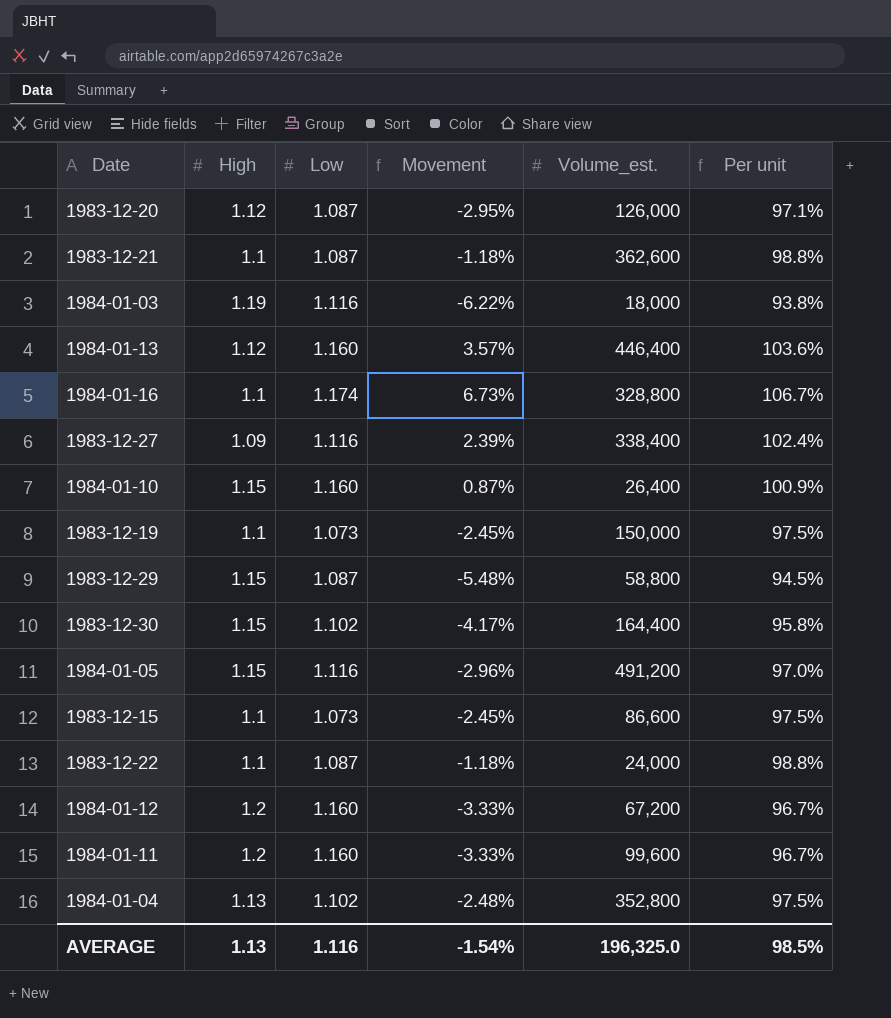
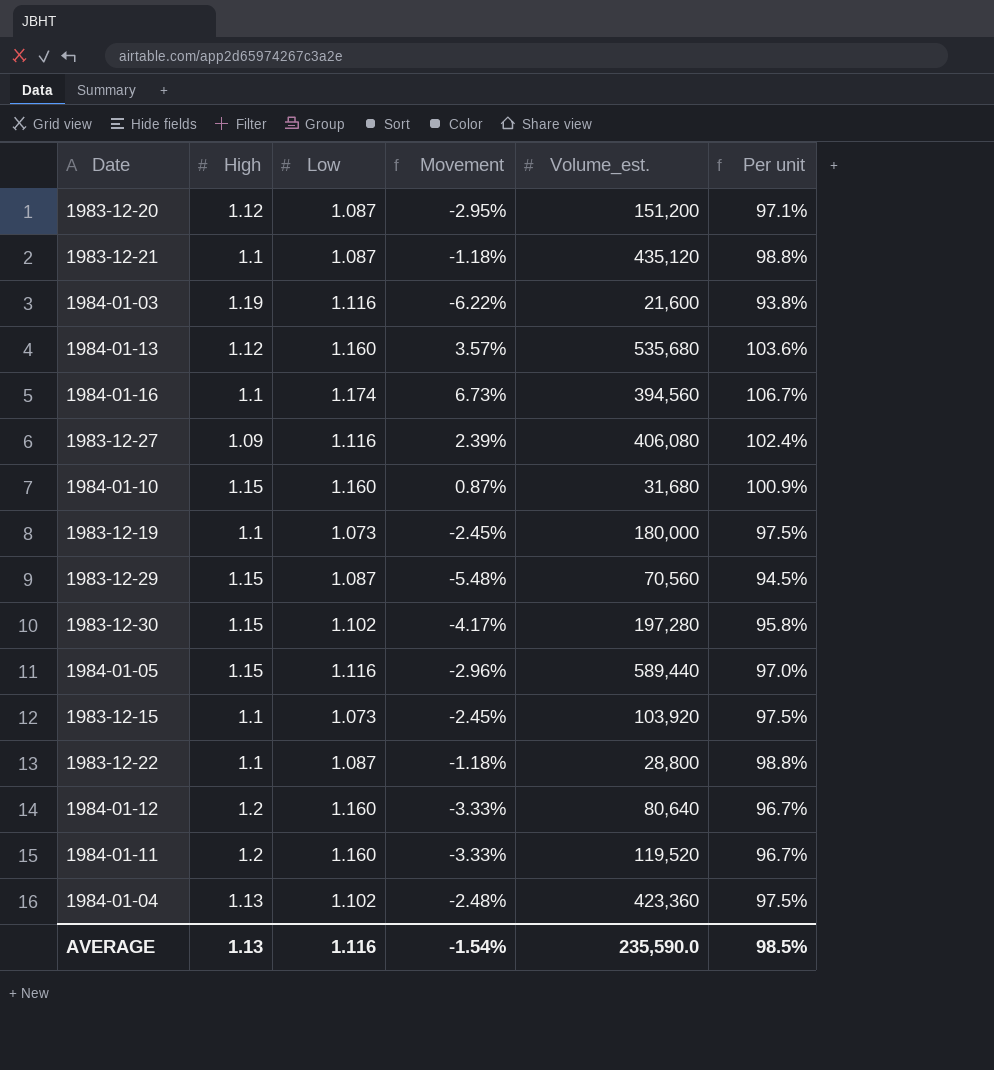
1983-12-20 | Volume_est.: 126,000 -> 151,200
1983-12-21 | Volume_est.: 362,600 -> 435,120
1984-01-03 | Volume_est.: 18,000 -> 21,600
1984-01-13 | Volume_est.: 446,400 -> 535,680
1984-01-16 | Volume_est.: 328,800 -> 394,560
1983-12-27 | Volume_est.: 338,400 -> 406,080
1984-01-10 | Volume_est.: 26,400 -> 31,680
1983-12-19 | Volume_est.: 150,000 -> 180,000
1983-12-29 | Volume_est.: 58,800 -> 70,560
1983-12-30 | Volume_est.: 164,400 -> 197,280
1984-01-05 | Volume_est.: 491,200 -> 589,440
1983-12-15 | Volume_est.: 86,600 -> 103,920
1983-12-22 | Volume_est.: 24,000 -> 28,800
1984-01-12 | Volume_est.: 67,200 -> 80,640
1984-01-11 | Volume_est.: 99,600 -> 119,520
1984-01-04 | Volume_est.: 352,800 -> 423,360
AVERAGE | Volume_est.: 196,325.0 -> 235,590.0

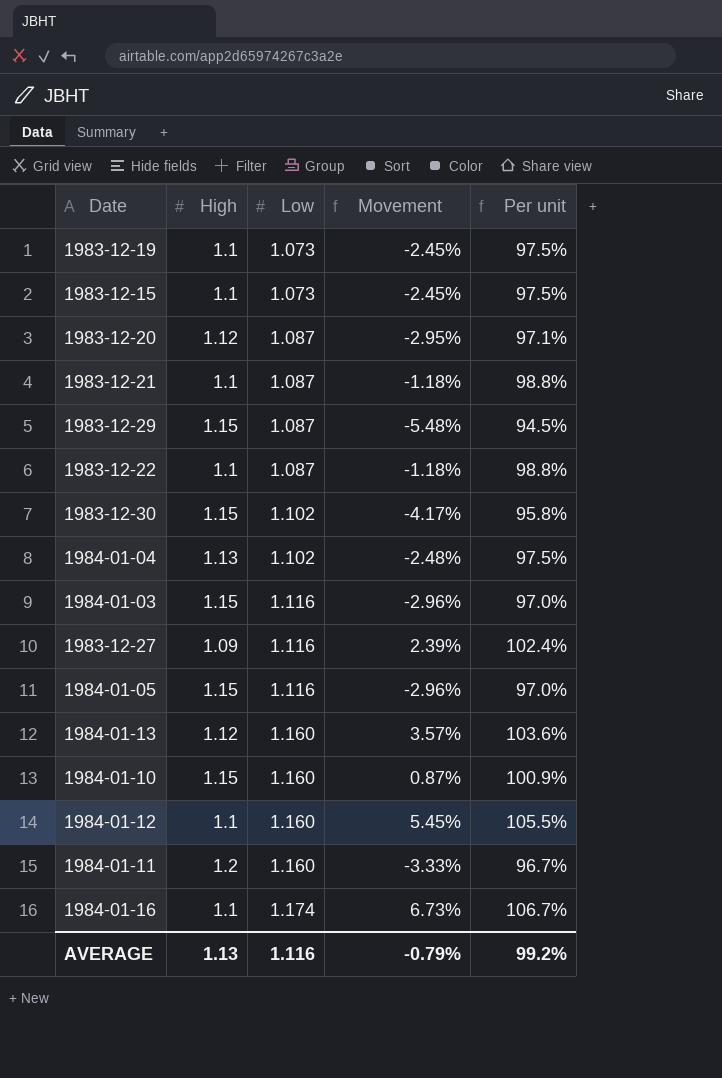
row order: none -> Low ascending
column Volume_est. | position: 5 -> none
1984-01-03 | High: 1.19 -> 1.15
1984-01-03 | Movement: -6.22% -> -2.96%
1984-01-03 | Per unit: 93.8% -> 97.0%
1984-01-12 | High: 1.2 -> 1.1
1984-01-12 | Movement: -3.33% -> 5.45%
1984-01-12 | Per unit: 96.7% -> 105.5%
AVERAGE | Movement: -1.54% -> -0.79%
AVERAGE | Per unit: 98.5% -> 99.2%

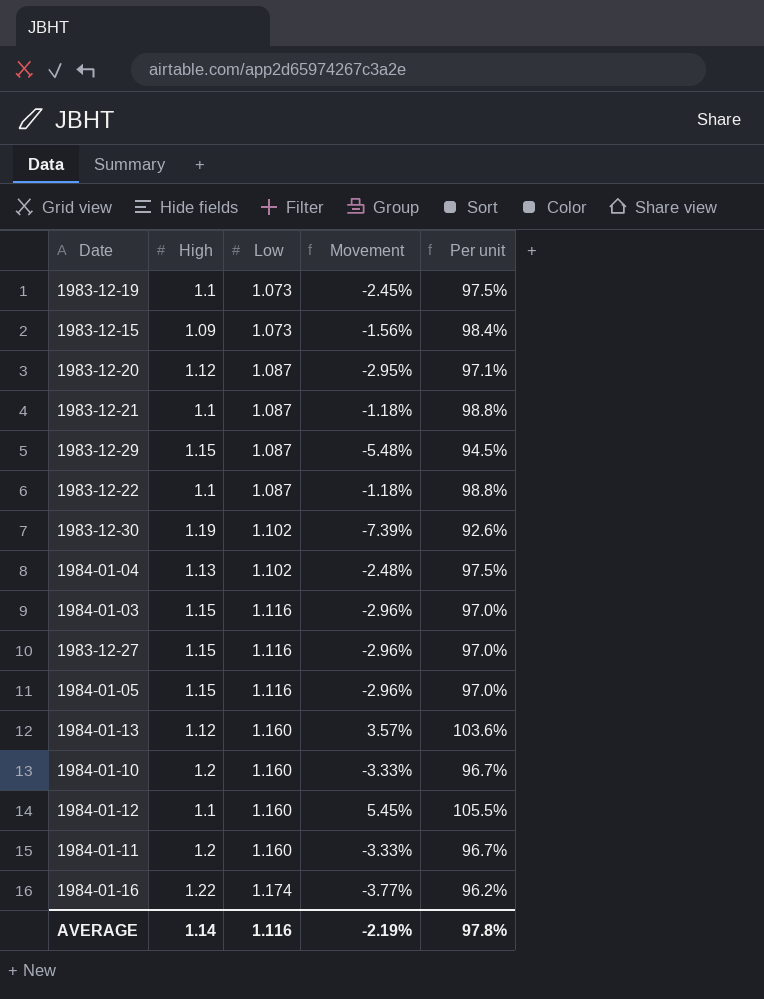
1983-12-15 | High: 1.1 -> 1.09
1983-12-15 | Movement: -2.45% -> -1.56%
1983-12-15 | Per unit: 97.5% -> 98.4%
1983-12-30 | High: 1.15 -> 1.19
1983-12-30 | Movement: -4.17% -> -7.39%
1983-12-30 | Per unit: 95.8% -> 92.6%
1983-12-27 | High: 1.09 -> 1.15
1983-12-27 | Movement: 2.39% -> -2.96%
1983-12-27 | Per unit: 102.4% -> 97.0%
1984-01-10 | High: 1.15 -> 1.2
1984-01-10 | Movement: 0.87% -> -3.33%
1984-01-10 | Per unit: 100.9% -> 96.7%
1984-01-16 | High: 1.1 -> 1.22
1984-01-16 | Movement: 6.73% -> -3.77%
1984-01-16 | Per unit: 106.7% -> 96.2%
AVERAGE | High: 1.13 -> 1.14
AVERAGE | Movement: -0.79% -> -2.19%
AVERAGE | Per unit: 99.2% -> 97.8%

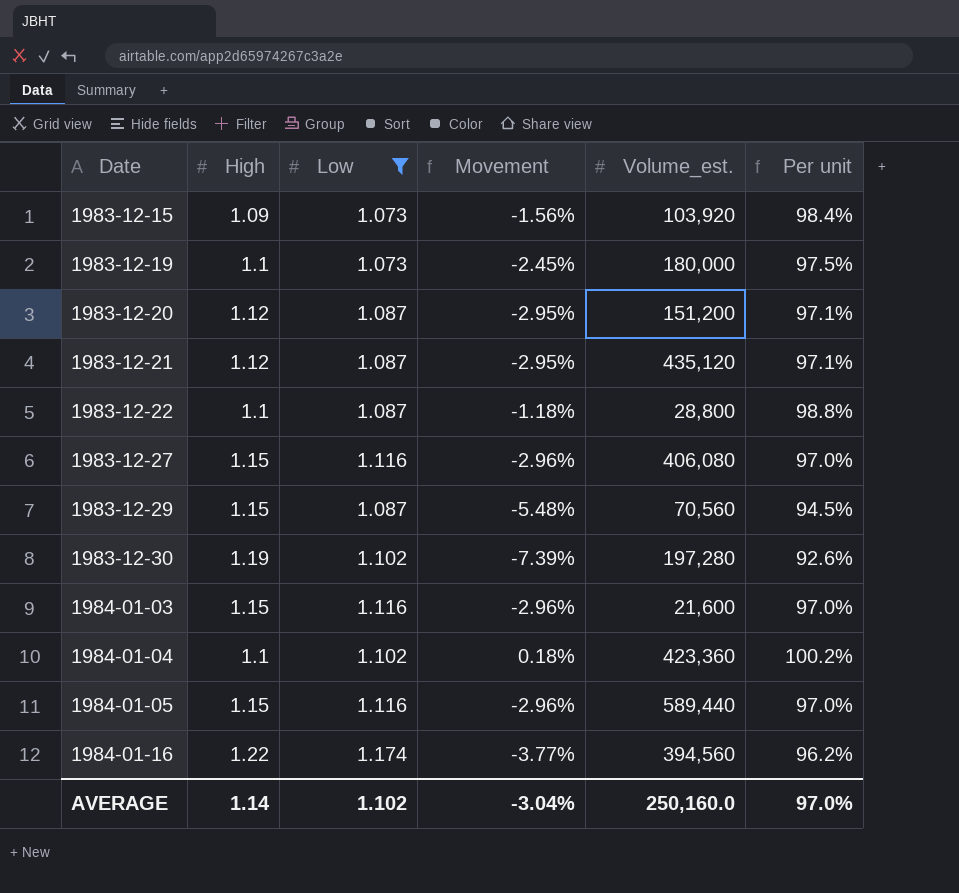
filter: none -> Low != 1.160
row order: Low ascending -> Date ascending
column Volume_est. | position: none -> 5
1983-12-21 | High: 1.1 -> 1.12
1983-12-21 | Movement: -1.18% -> -2.95%
1983-12-21 | Per unit: 98.8% -> 97.1%
1984-01-04 | High: 1.13 -> 1.1
1984-01-04 | Movement: -2.48% -> 0.18%
1984-01-04 | Per unit: 97.5% -> 100.2%
AVERAGE | Low: 1.116 -> 1.102
AVERAGE | Movement: -2.19% -> -3.04%
AVERAGE | Per unit: 97.8% -> 97.0%

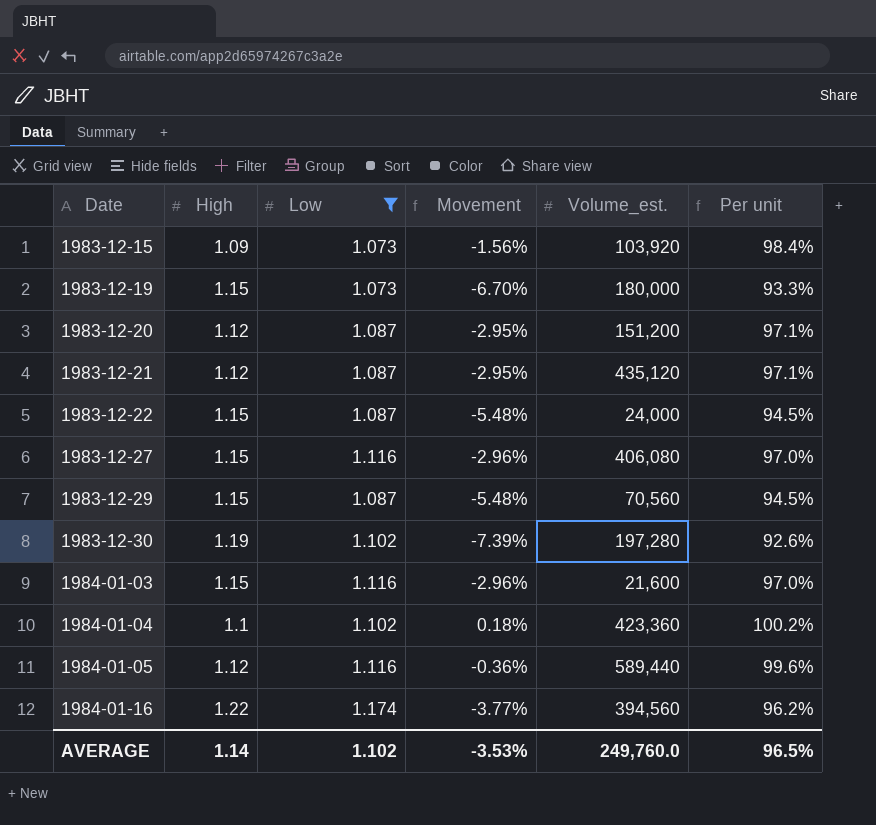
1983-12-19 | High: 1.1 -> 1.15
1983-12-19 | Movement: -2.45% -> -6.70%
1983-12-19 | Per unit: 97.5% -> 93.3%
1983-12-22 | High: 1.1 -> 1.15
1983-12-22 | Movement: -1.18% -> -5.48%
1983-12-22 | Volume_est.: 28,800 -> 24,000
1983-12-22 | Per unit: 98.8% -> 94.5%
1984-01-05 | High: 1.15 -> 1.12
1984-01-05 | Movement: -2.96% -> -0.36%
1984-01-05 | Per unit: 97.0% -> 99.6%
AVERAGE | Movement: -3.04% -> -3.53%
AVERAGE | Volume_est.: 250,160.0 -> 249,760.0
AVERAGE | Per unit: 97.0% -> 96.5%

